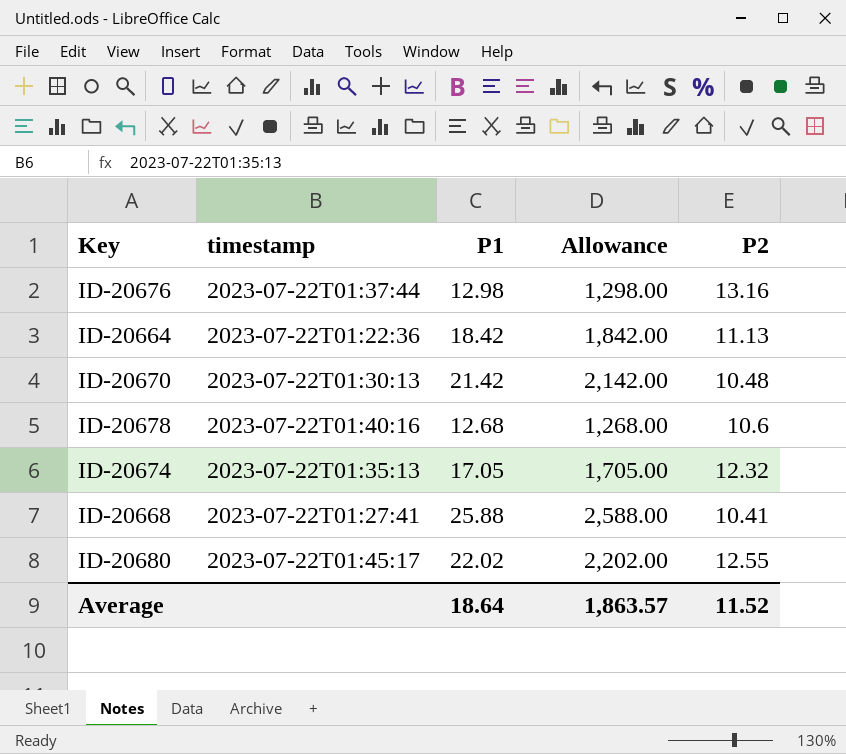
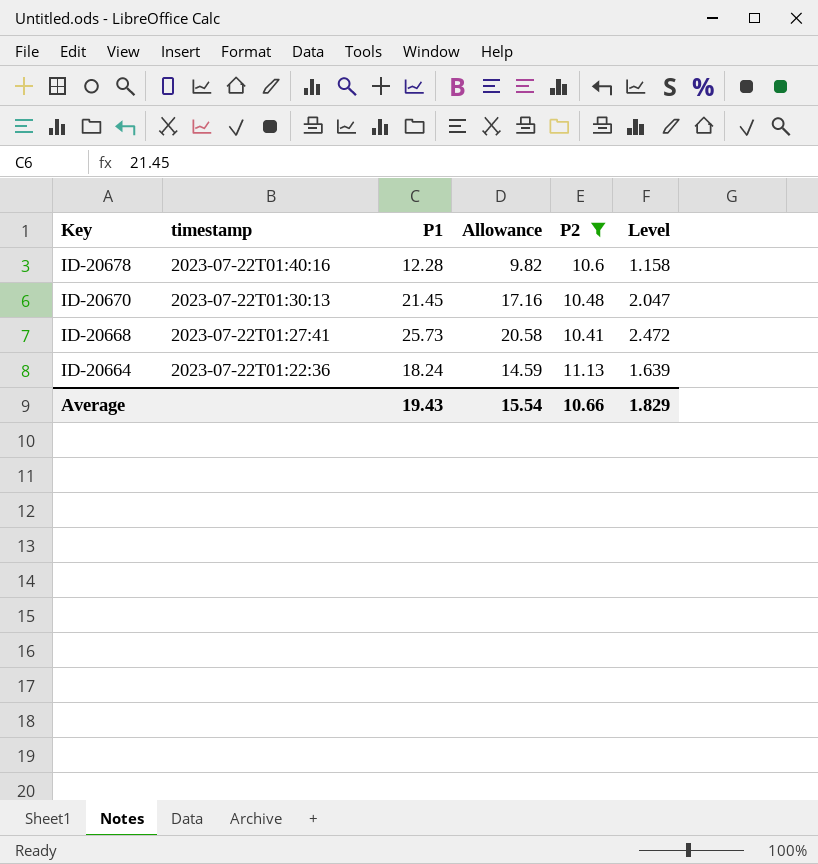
filter: none -> P2 <= 11.13
row order: none -> Key descending
column Allowance | formula: [P1] * 100 -> [P1] * 0.8
column Level | formula: none -> [P1] / [P2]
ID-20678 | P1: 12.68 -> 12.28
ID-20670 | P1: 21.42 -> 21.45
ID-20668 | P1: 25.88 -> 25.73
ID-20664 | P1: 18.42 -> 18.24
Average | P1: 18.64 -> 19.43
Average | Allowance: 1,863.57 -> 15.54
Average | P2: 11.52 -> 10.66

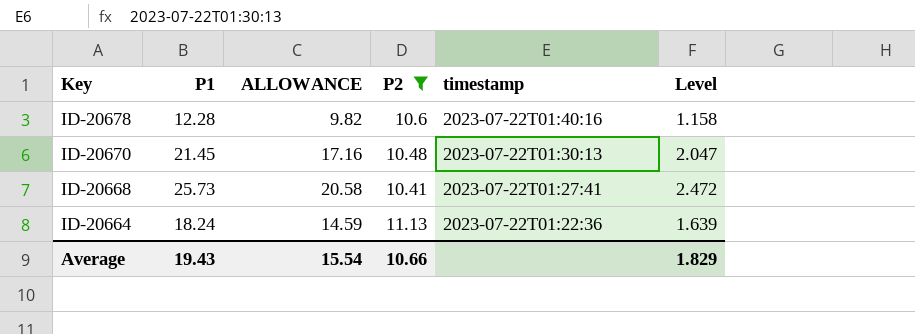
column name: Allowance -> ALLOWANCE
column timestamp | position: 2 -> 5

